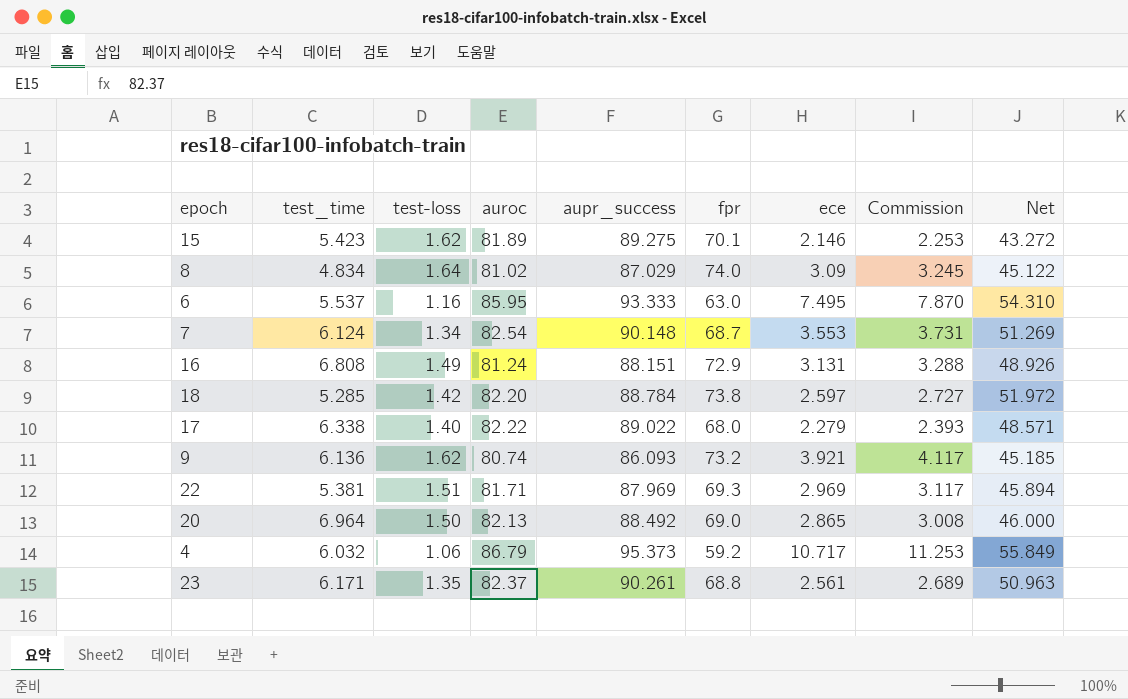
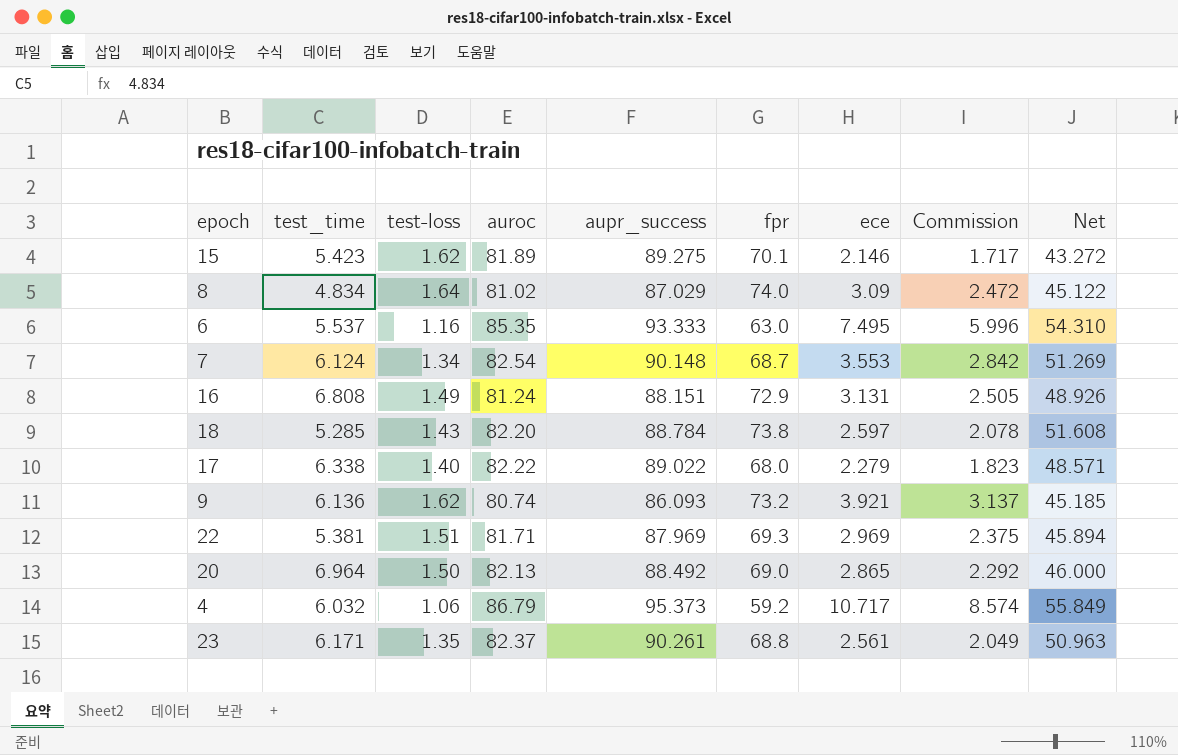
column Commission | formula: [ece] * 1.05 -> [ece] * 0.8
6 | auroc: 85.95 -> 85.35
18 | test-loss: 1.42 -> 1.43
18 | Net: 51.972 -> 51.608

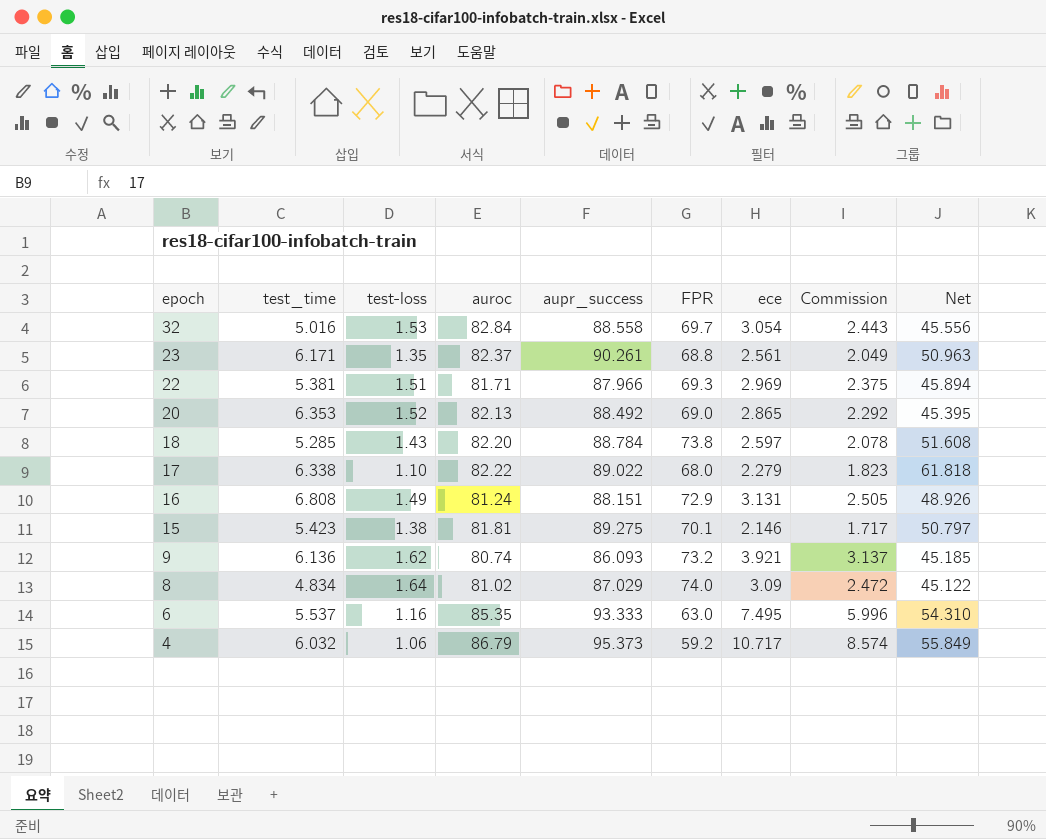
row order: none -> epoch descending
column name: fpr -> FPR
row 7: 6.124 | 1.34 | 82.54 | 90.148 | 68.7 | 3.553 | 2.842 | 51.269 -> none
row 32: none -> 5.016 | 1.53 | 82.84 | 88.558 | 69.7 | 3.054 | 2.443 | 45.556
22 | aupr_success: 87.969 -> 87.966
20 | test_time: 6.964 -> 6.353
20 | test-loss: 1.50 -> 1.52
20 | Net: 46.000 -> 45.395
17 | test-loss: 1.40 -> 1.10
17 | Net: 48.571 -> 61.818
15 | test-loss: 1.62 -> 1.38
15 | auroc: 81.89 -> 81.81
15 | Net: 43.272 -> 50.797

